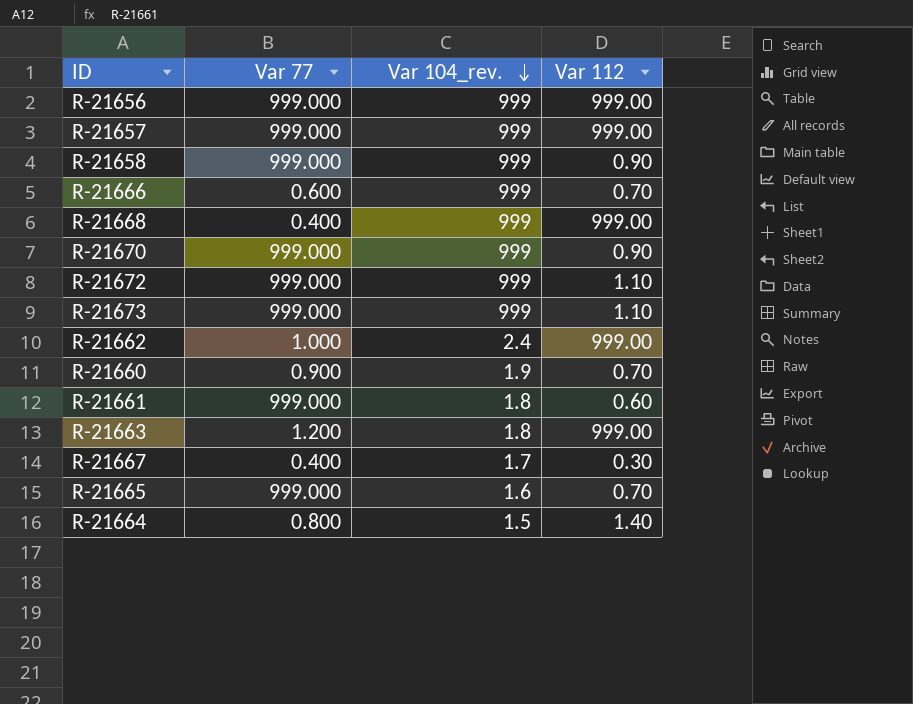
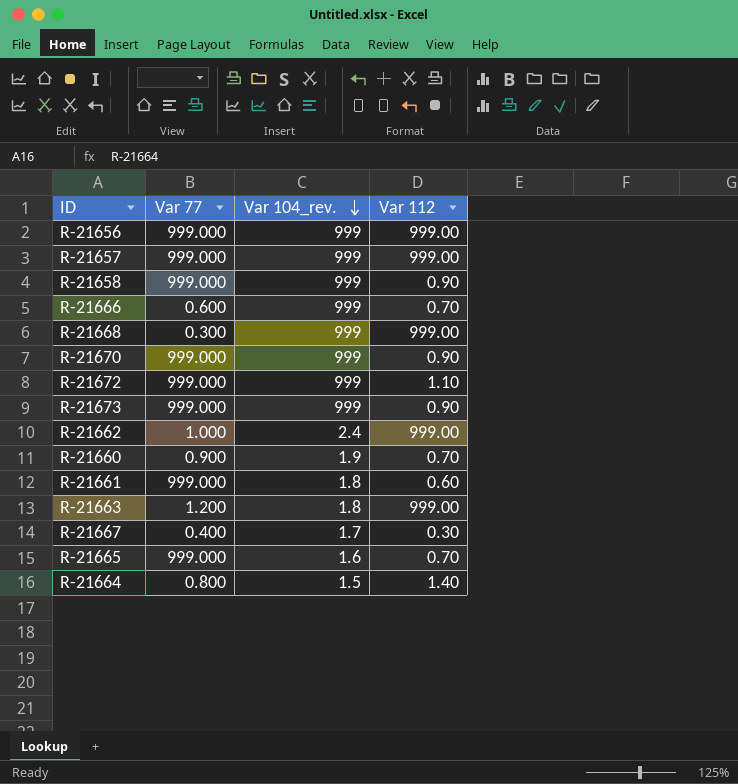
R-21668 | Var 77: 0.400 -> 0.300
R-21673 | Var 112: 1.10 -> 0.90

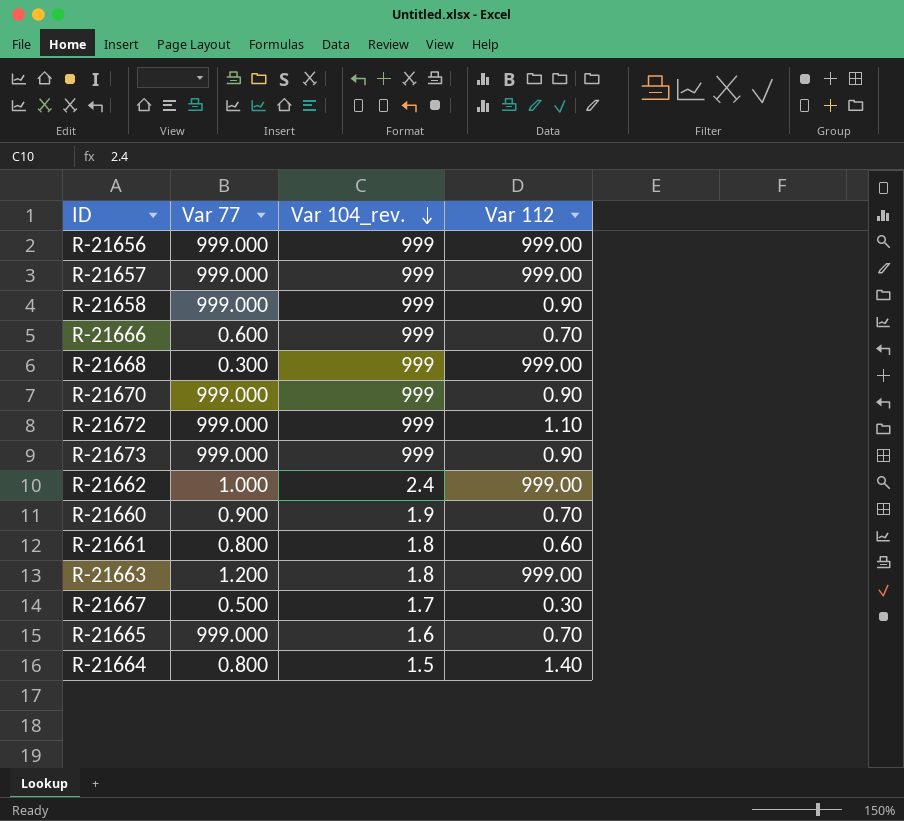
R-21661 | Var 77: 999.000 -> 0.800
R-21667 | Var 77: 0.400 -> 0.500

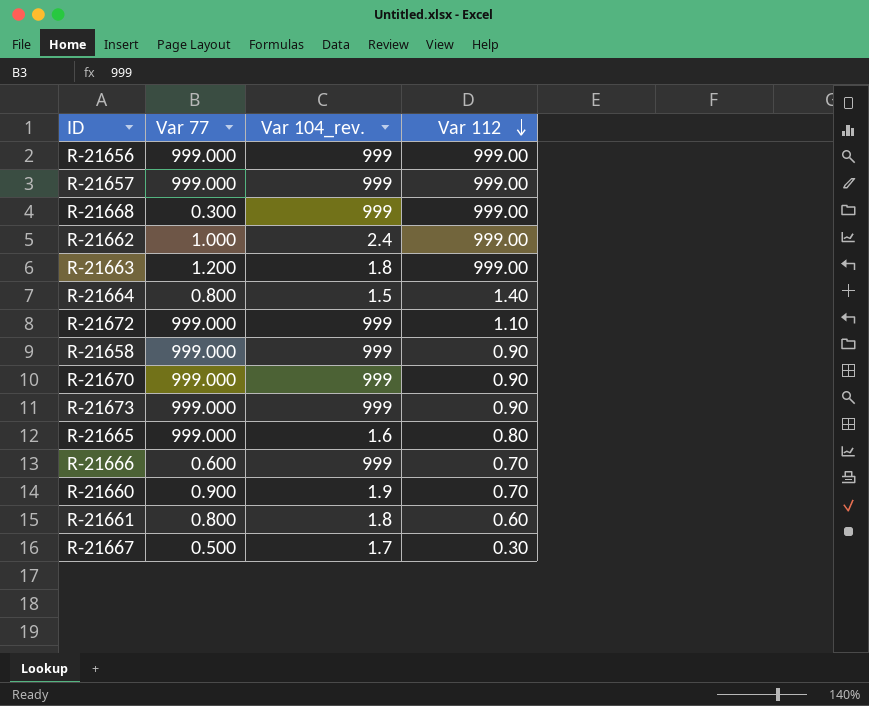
row order: Var 104_rev. descending -> Var 112 descending
R-21665 | Var 112: 0.70 -> 0.80

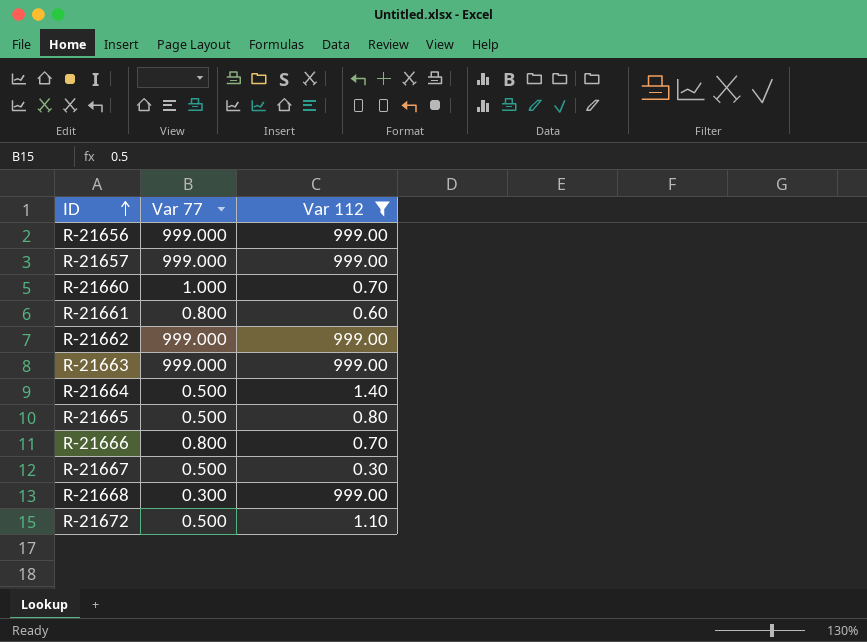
filter: none -> Var 112 != 0.90
row order: Var 112 descending -> ID ascending
column Var 104_rev. | position: 3 -> none
R-21660 | Var 77: 0.900 -> 1.000
R-21662 | Var 77: 1.000 -> 999.000
R-21663 | Var 77: 1.200 -> 999.000
R-21664 | Var 77: 0.800 -> 0.500
R-21665 | Var 77: 999.000 -> 0.500
R-21666 | Var 77: 0.600 -> 0.800
R-21672 | Var 77: 999.000 -> 0.500

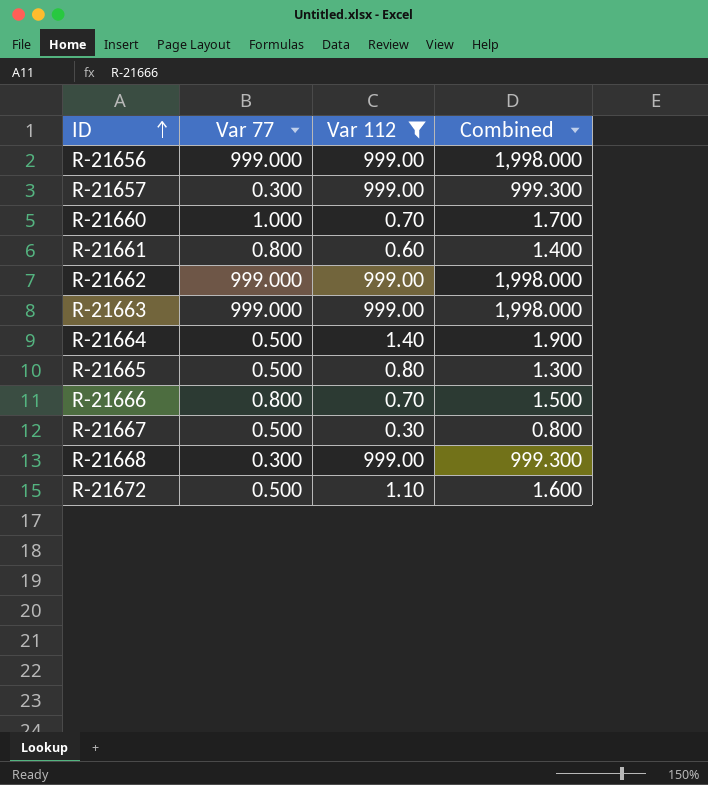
column Combined | formula: none -> [Var 77] + [Var 112]
R-21657 | Var 77: 999.000 -> 0.300

